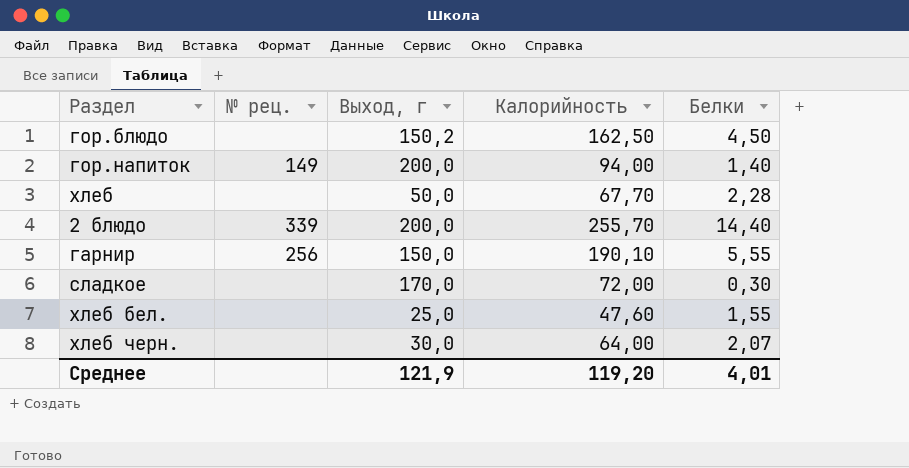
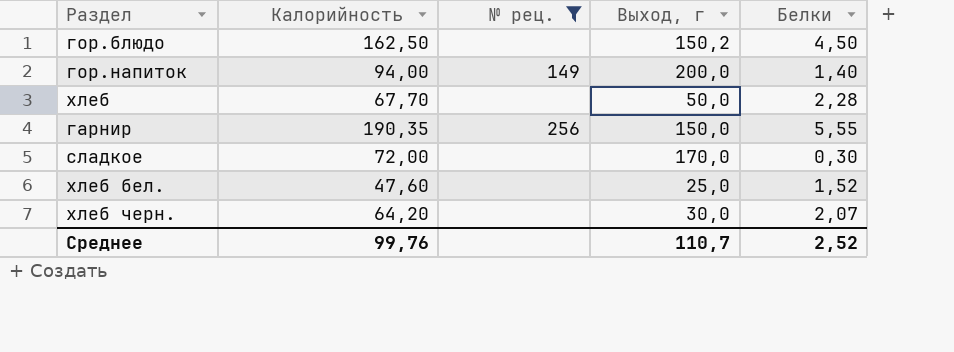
filter: none -> № рец. != 339
column Калорийность | position: 4 -> 2
гарнир | Калорийность: 190,10 -> 190,35
хлеб бел. | Белки: 1,55 -> 1,52
хлеб черн. | Калорийность: 64,00 -> 64,20
Среднее | Калорийность: 119,20 -> 99,76
Среднее | Выход, г: 121,9 -> 110,7
Среднее | Белки: 4,01 -> 2,52

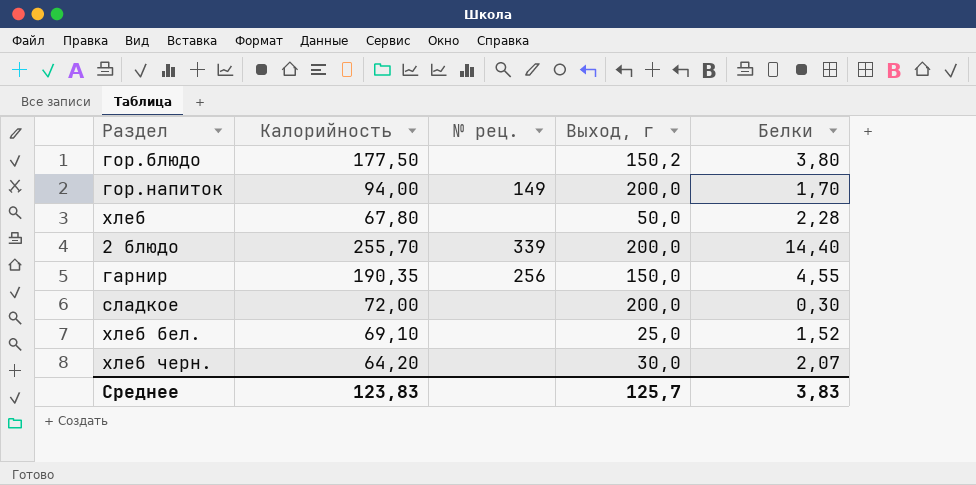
filter: № рец. != 339 -> none
гор.блюдо | Калорийность: 162,50 -> 177,50
гор.блюдо | Белки: 4,50 -> 3,80
гор.напиток | Белки: 1,40 -> 1,70
хлеб | Калорийность: 67,70 -> 67,80
гарнир | Белки: 5,55 -> 4,55
сладкое | Выход, г: 170,0 -> 200,0
хлеб бел. | Калорийность: 47,60 -> 69,10
Среднее | Калорийность: 99,76 -> 123,83
Среднее | Выход, г: 110,7 -> 125,7
Среднее | Белки: 2,52 -> 3,83

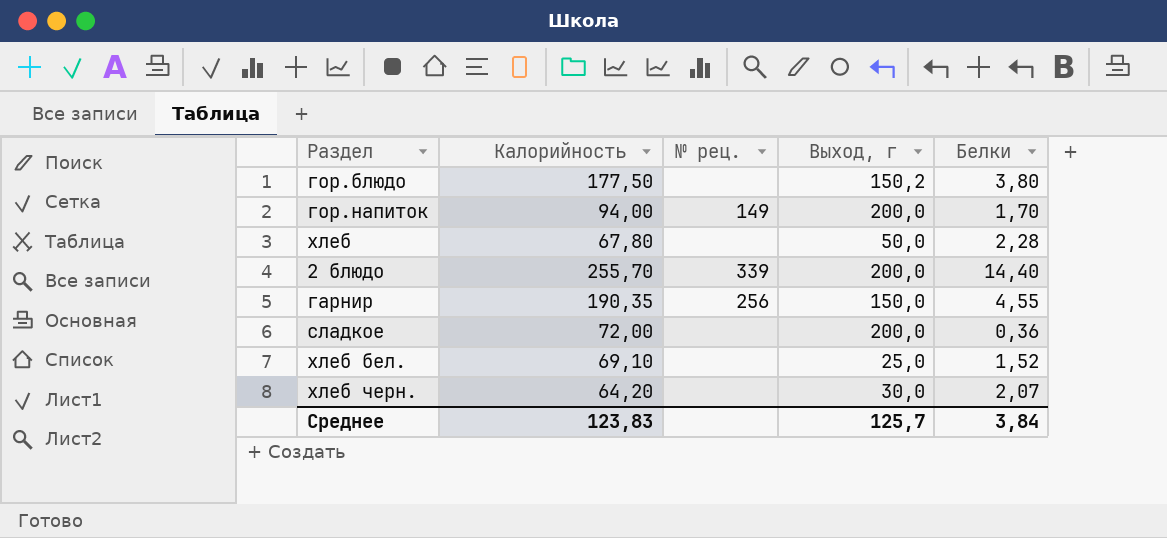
сладкое | Белки: 0,30 -> 0,36
Среднее | Белки: 3,83 -> 3,84

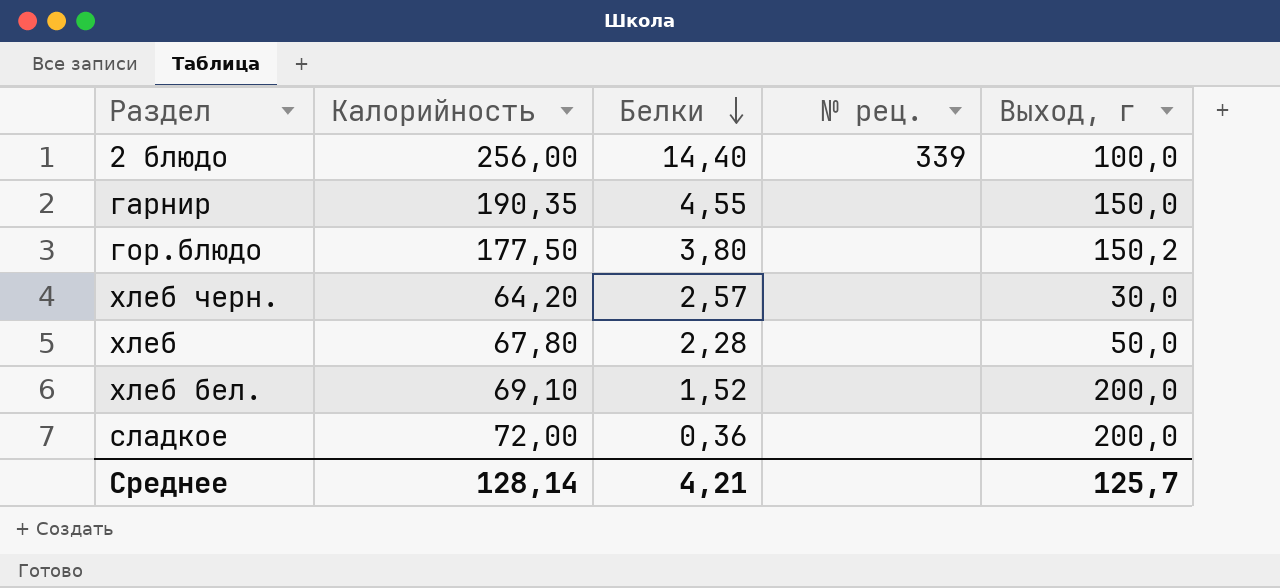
row order: none -> Белки descending
column Белки | position: 5 -> 3
row гор.напиток: 94,00 | 149 | 200,0 | 1,70 -> none
2 блюдо | Калорийность: 255,70 -> 256,00
2 блюдо | Выход, г: 200,0 -> 100,0
гарнир | № рец.: 256 -> none
хлеб черн. | Белки: 2,07 -> 2,57
хлеб бел. | Выход, г: 25,0 -> 200,0
Среднее | Калорийность: 123,83 -> 128,14
Среднее | Белки: 3,84 -> 4,21

